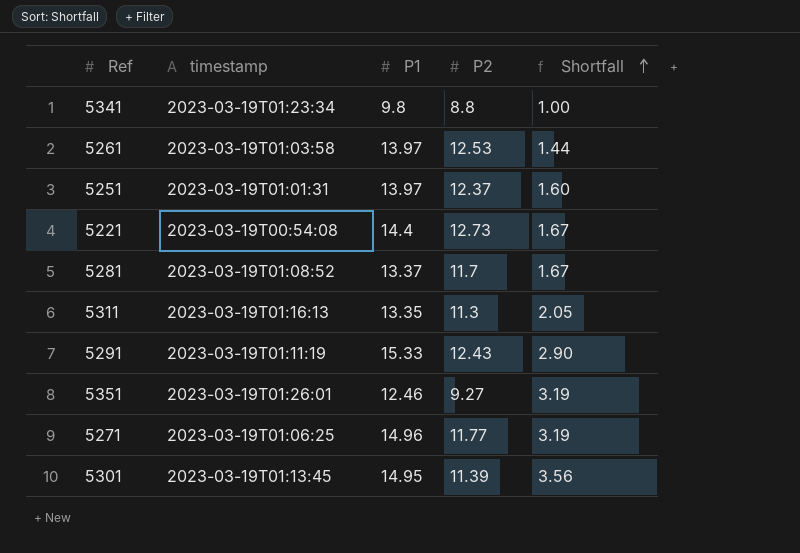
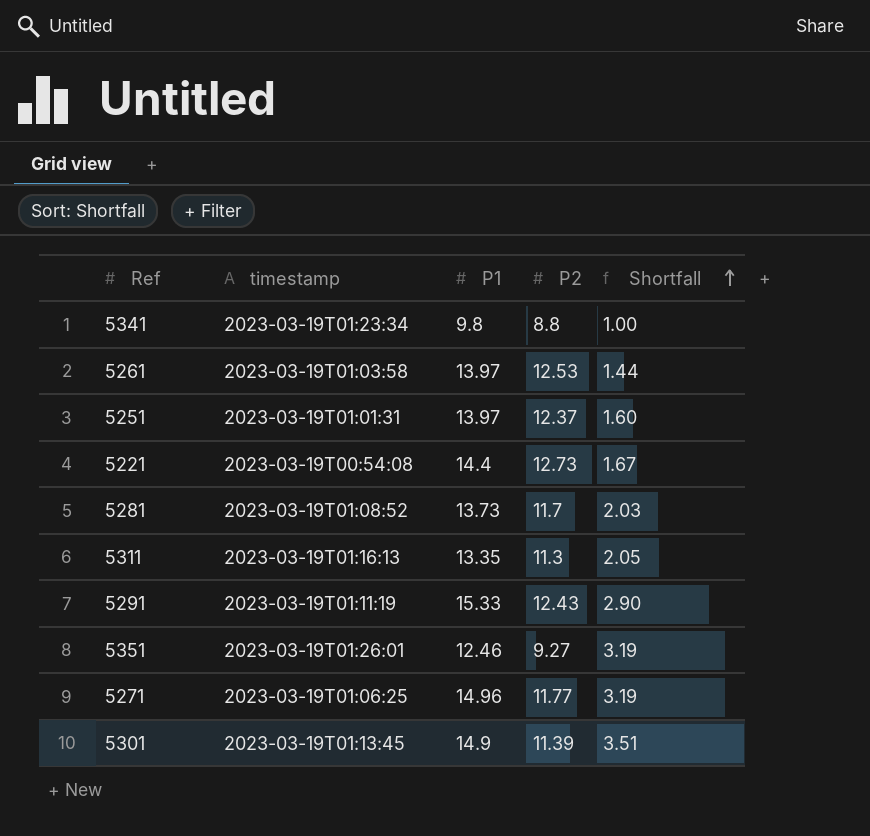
5281 | P1: 13.37 -> 13.73
5281 | Shortfall: 1.67 -> 2.03
5301 | P1: 14.95 -> 14.9
5301 | Shortfall: 3.56 -> 3.51

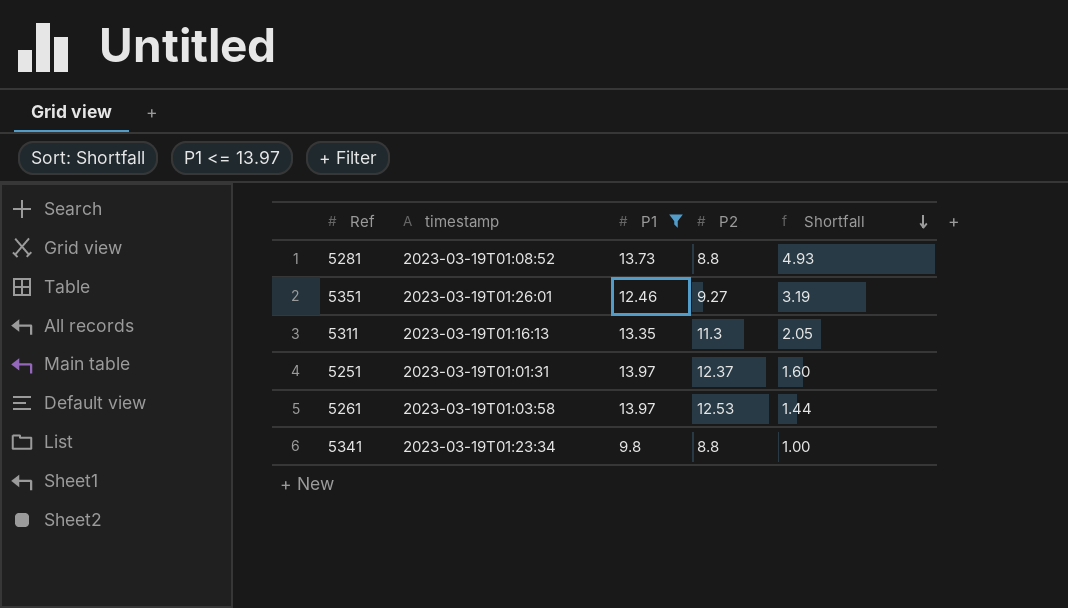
filter: none -> P1 <= 13.97
row order: Shortfall ascending -> Shortfall descending
5281 | P2: 11.7 -> 8.8
5281 | Shortfall: 2.03 -> 4.93

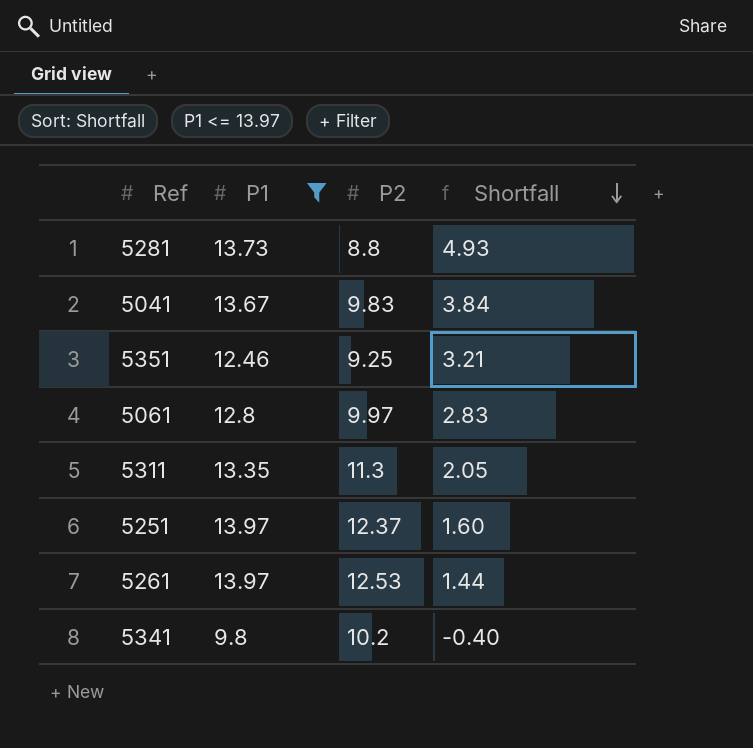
column timestamp | position: 2 -> none
row 5041: none -> 13.67 | 9.83 | 3.84
5351 | P2: 9.27 -> 9.25
5351 | Shortfall: 3.19 -> 3.21
row 5061: none -> 12.8 | 9.97 | 2.83
5341 | P2: 8.8 -> 10.2
5341 | Shortfall: 1.00 -> -0.40

